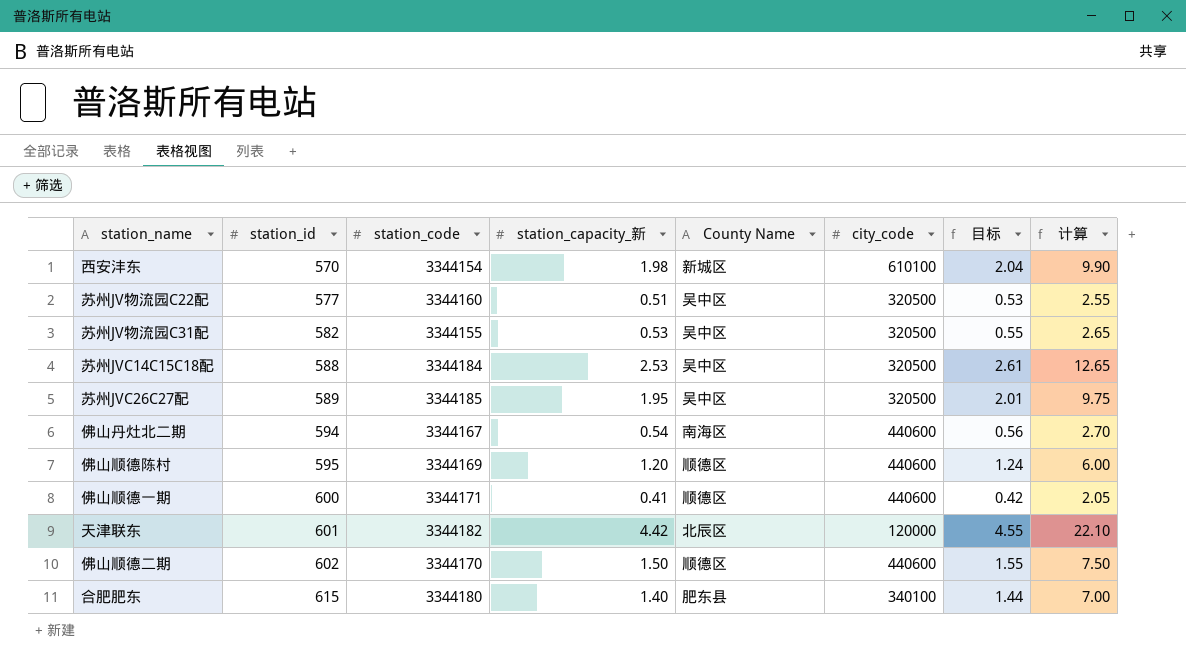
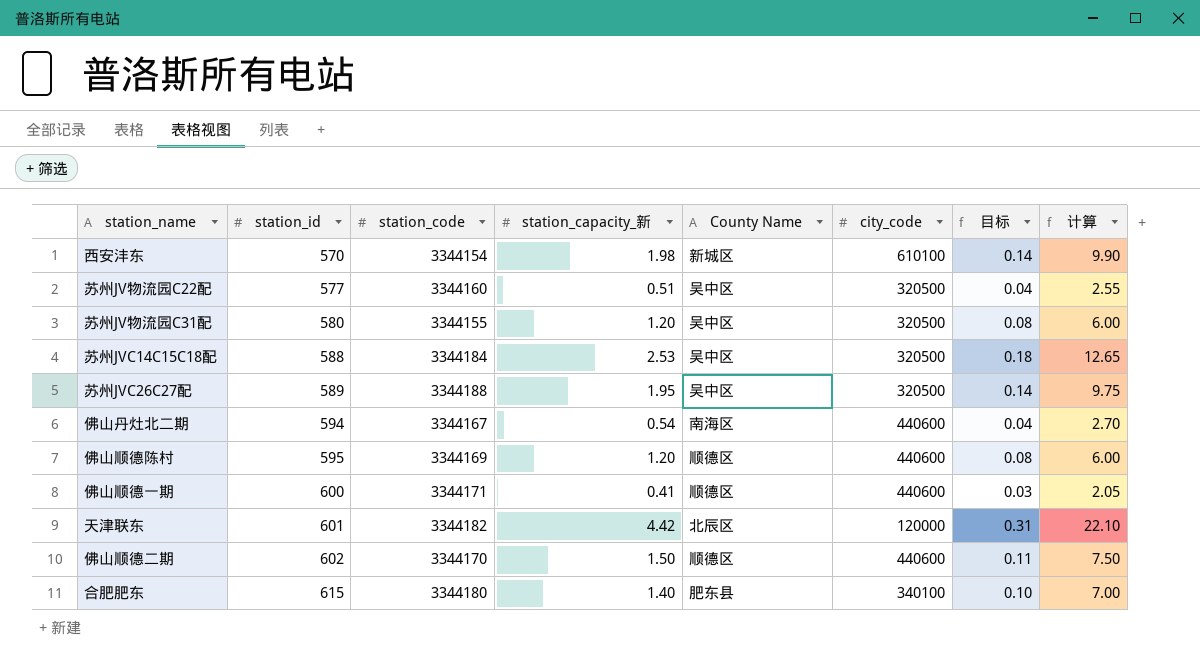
column 目标 | formula: [station_capacity_新] * 1.03 -> [station_capacity_新] * 0.07
苏州JV物流园C31配 | station_id: 582 -> 580
苏州JV物流园C31配 | station_capacity_新: 0.53 -> 1.20
苏州JV物流园C31配 | 计算: 2.65 -> 6.00
苏州JVC26C27配 | station_code: 3344185 -> 3344188

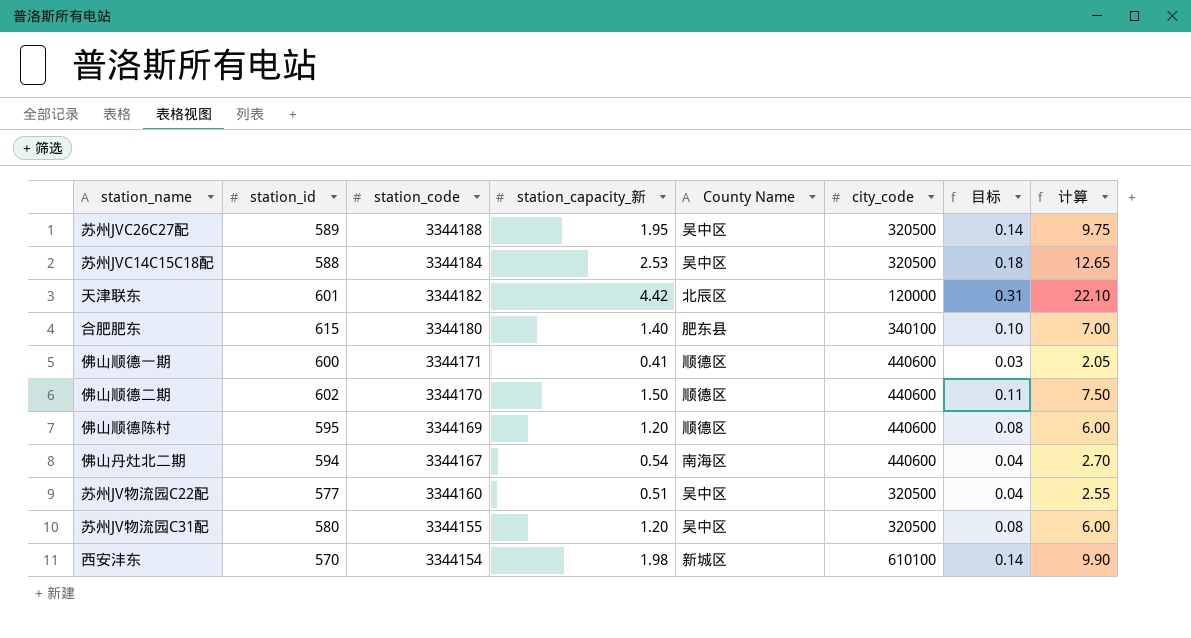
row order: station_id ascending -> station_code descending

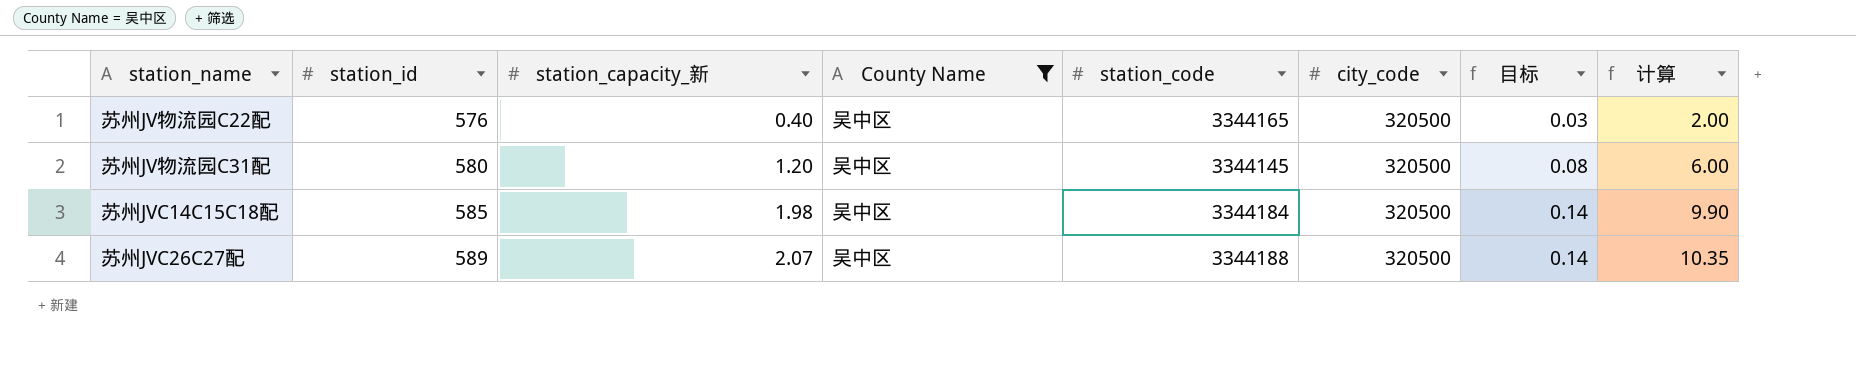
filter: none -> County Name = 吴中区
row order: station_code descending -> station_id ascending
column station_code | position: 3 -> 5
苏州JV物流园C22配 | station_id: 577 -> 576
苏州JV物流园C22配 | station_capacity_新: 0.51 -> 0.40
苏州JV物流园C22配 | station_code: 3344160 -> 3344165
苏州JV物流园C22配 | 目标: 0.04 -> 0.03
苏州JV物流园C22配 | 计算: 2.55 -> 2.00
苏州JV物流园C31配 | station_code: 3344155 -> 3344145
苏州JVC14C15C18配 | station_id: 588 -> 585
苏州JVC14C15C18配 | station_capacity_新: 2.53 -> 1.98
苏州JVC14C15C18配 | 目标: 0.18 -> 0.14
苏州JVC14C15C18配 | 计算: 12.65 -> 9.90
苏州JVC26C27配 | station_capacity_新: 1.95 -> 2.07
苏州JVC26C27配 | 计算: 9.75 -> 10.35

